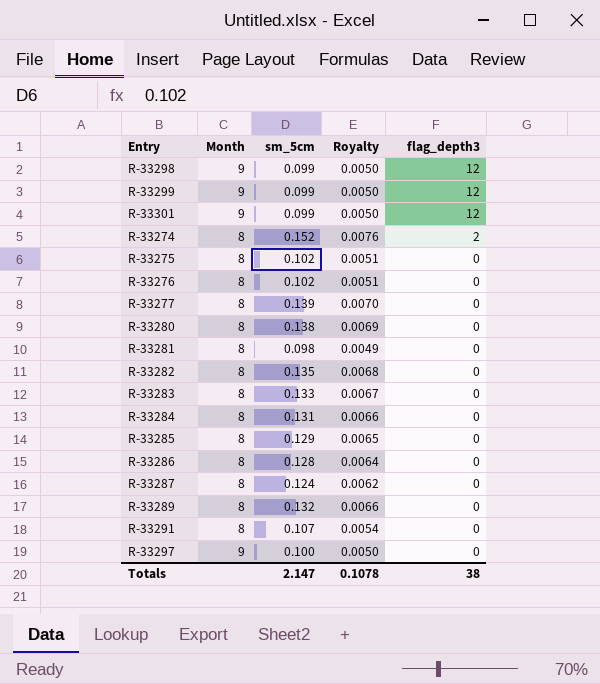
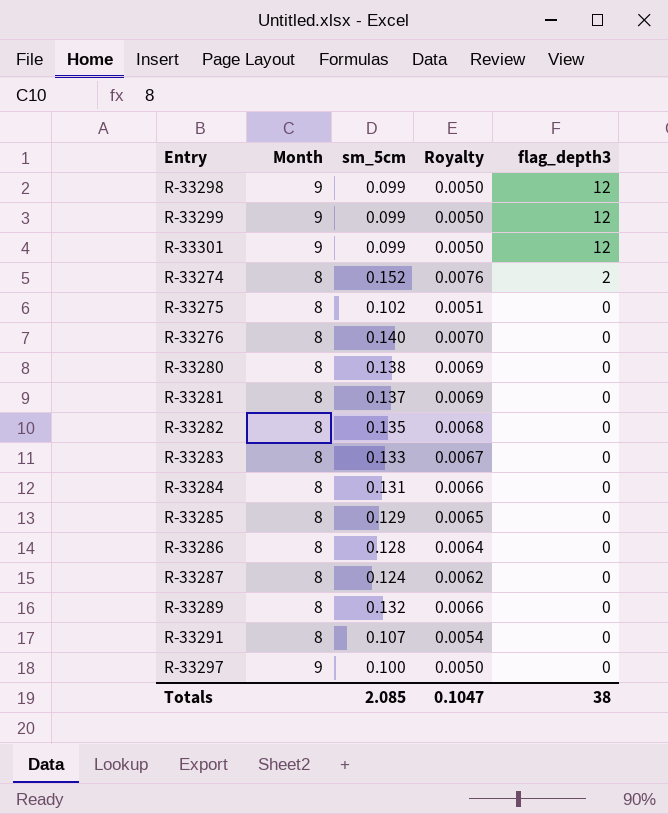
row R-33277: 8 | 0.139 | 0.0070 | 0 -> none
R-33276 | sm_5cm: 0.102 -> 0.140
R-33276 | Royalty: 0.0051 -> 0.0070
R-33281 | sm_5cm: 0.098 -> 0.137
R-33281 | Royalty: 0.0049 -> 0.0069
Totals | sm_5cm: 2.147 -> 2.085
Totals | Royalty: 0.1078 -> 0.1047

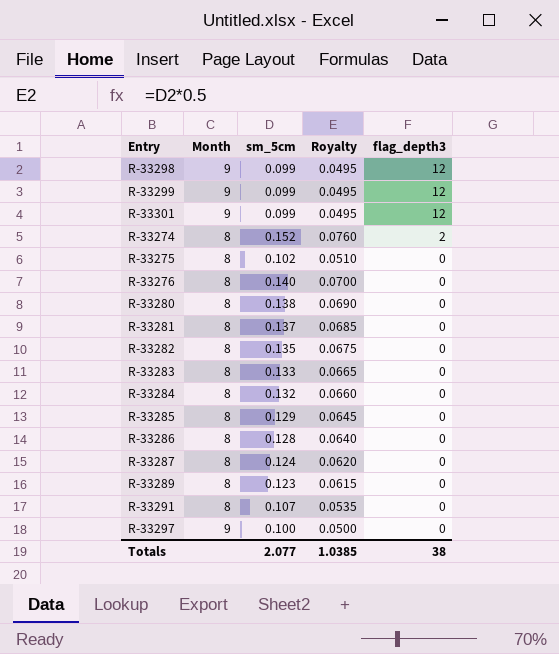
column Royalty | formula: [sm_5cm] * 0.05 -> [sm_5cm] * 0.5
R-33284 | sm_5cm: 0.131 -> 0.132
R-33289 | sm_5cm: 0.132 -> 0.123
Totals | sm_5cm: 2.085 -> 2.077
Totals | Royalty: 0.1047 -> 1.0385

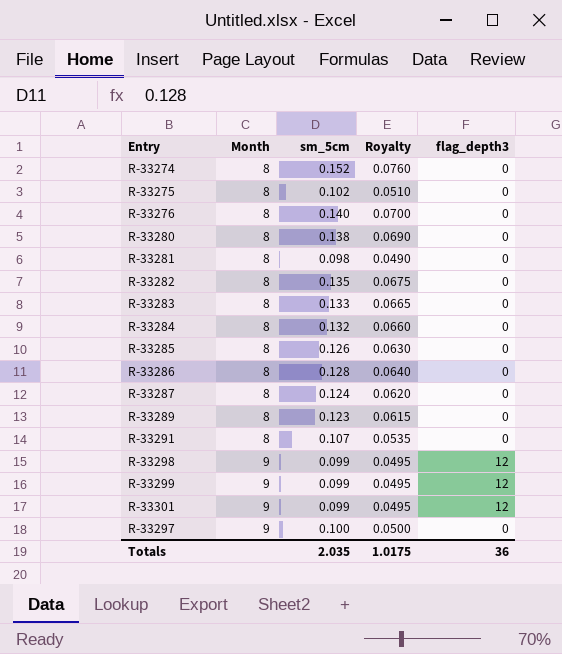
row order: flag_depth3 descending -> Month ascending
R-33274 | flag_depth3: 2 -> 0
R-33281 | sm_5cm: 0.137 -> 0.098
R-33281 | Royalty: 0.0685 -> 0.0490
R-33285 | sm_5cm: 0.129 -> 0.126
R-33285 | Royalty: 0.0645 -> 0.0630
Totals | sm_5cm: 2.077 -> 2.035
Totals | Royalty: 1.0385 -> 1.0175
Totals | flag_depth3: 38 -> 36

